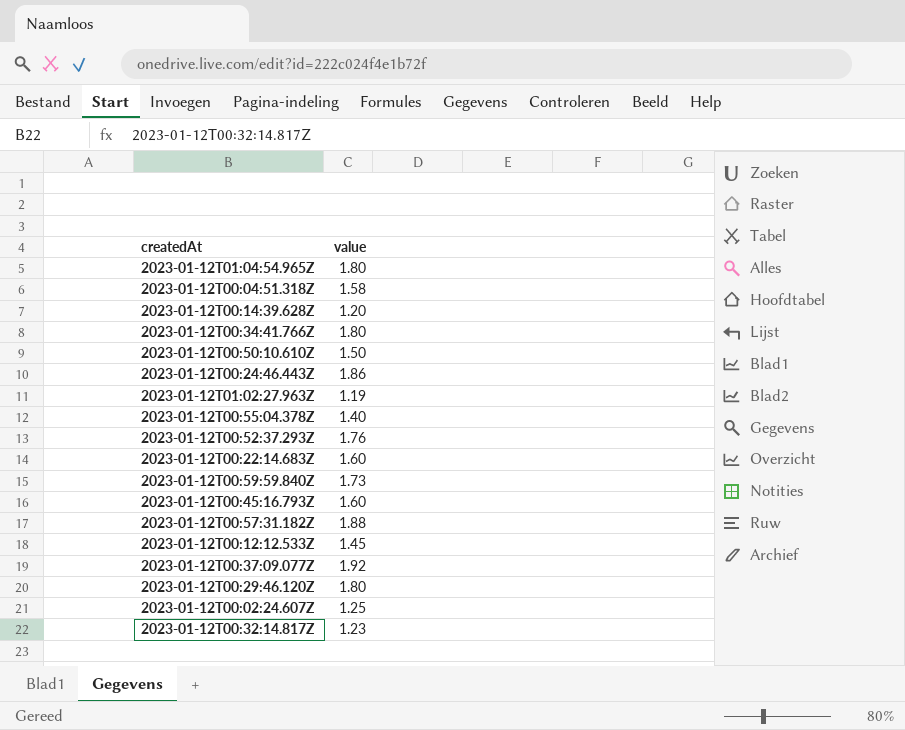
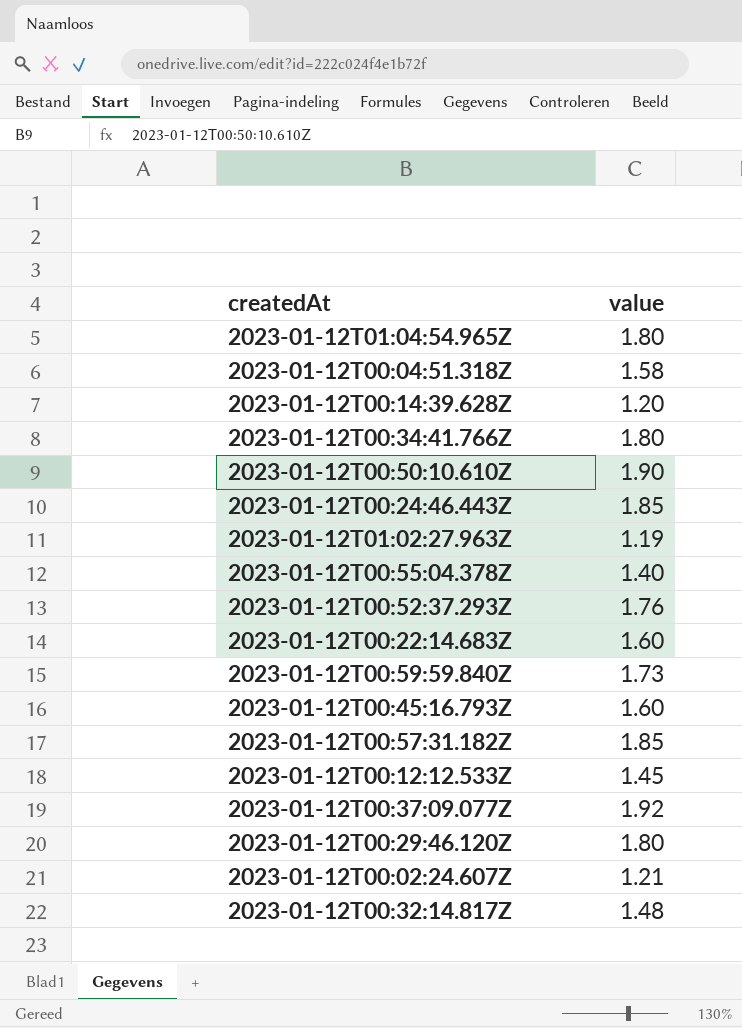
2023-01-12T00:50:10.610Z | value: 1.50 -> 1.90
2023-01-12T00:24:46.443Z | value: 1.86 -> 1.85
2023-01-12T00:57:31.182Z | value: 1.88 -> 1.85
2023-01-12T00:02:24.607Z | value: 1.25 -> 1.21
2023-01-12T00:32:14.817Z | value: 1.23 -> 1.48

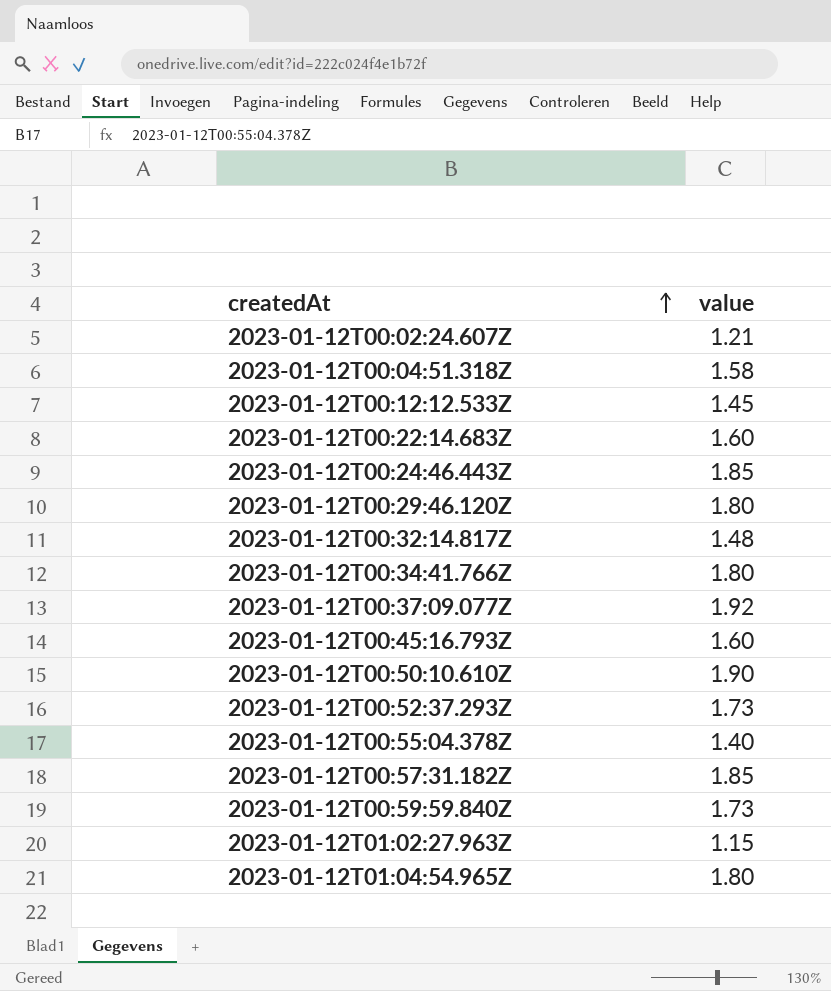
row order: none -> createdAt ascending
row 2023-01-12T00:14:39.628Z: 1.20 -> none
2023-01-12T00:52:37.293Z | value: 1.76 -> 1.73
2023-01-12T01:02:27.963Z | value: 1.19 -> 1.15

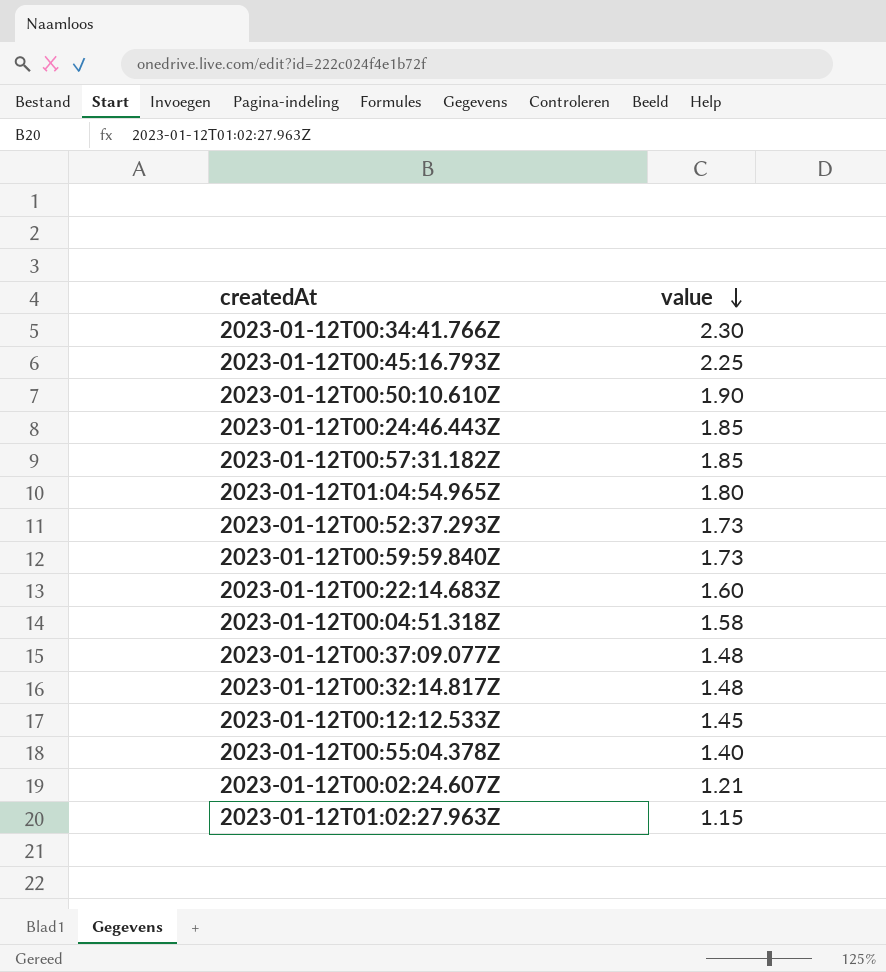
row order: createdAt ascending -> value descending
row 2023-01-12T00:29:46.120Z: 1.80 -> none
2023-01-12T00:34:41.766Z | value: 1.80 -> 2.30
2023-01-12T00:45:16.793Z | value: 1.60 -> 2.25
2023-01-12T00:37:09.077Z | value: 1.92 -> 1.48

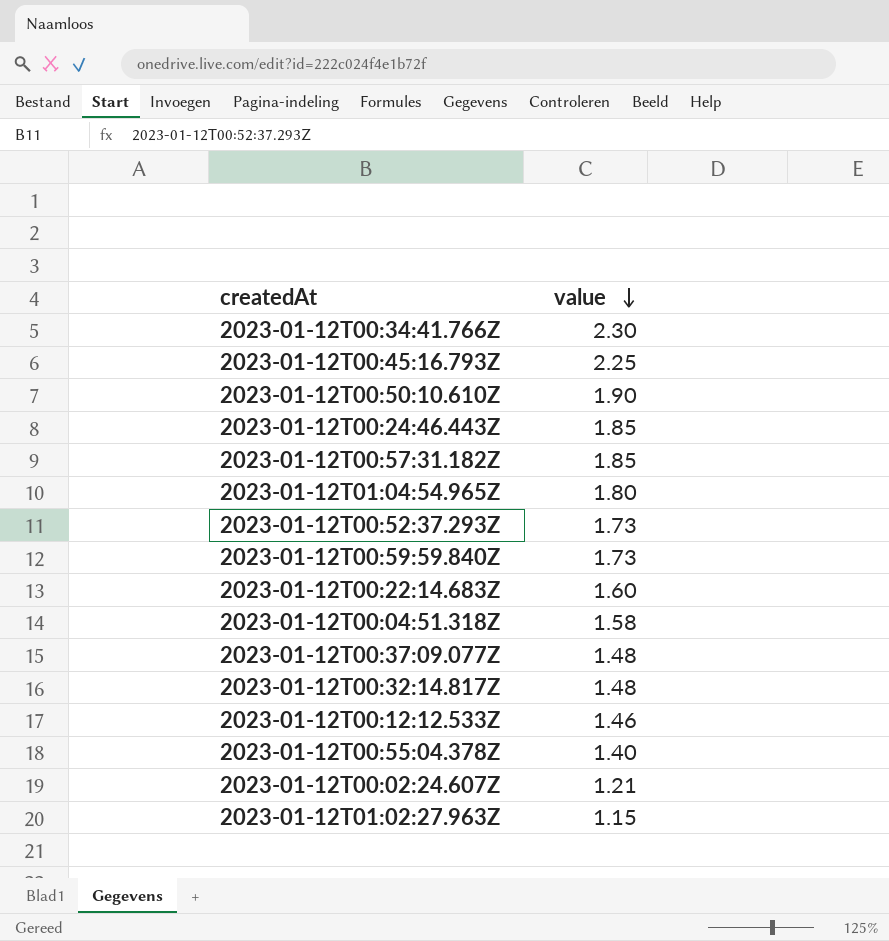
2023-01-12T00:12:12.533Z | value: 1.45 -> 1.46

